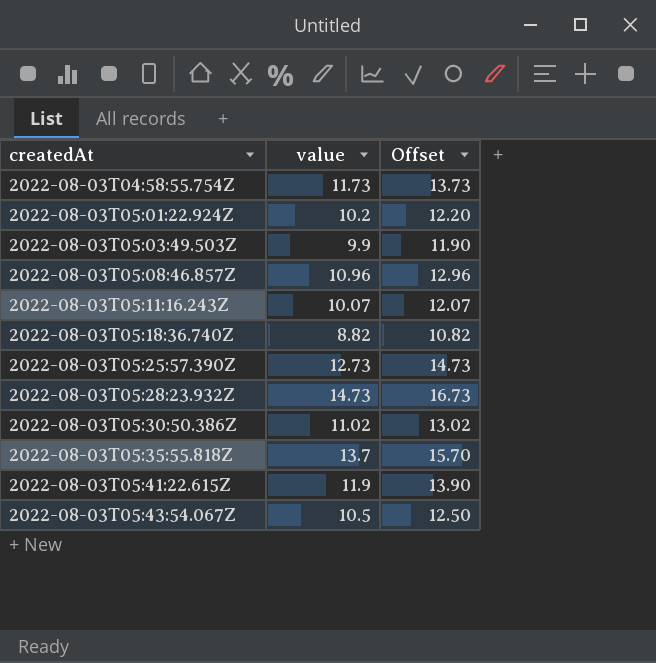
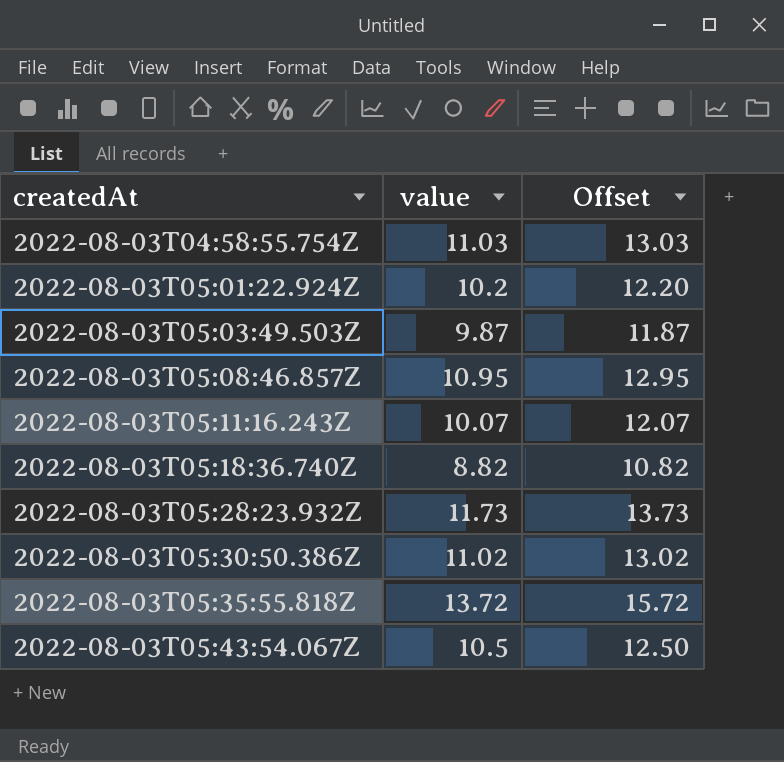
row 2022-08-03T05:25:57.390Z: 12.73 | 14.73 -> none
row 2022-08-03T05:41:22.615Z: 11.9 | 13.90 -> none
2022-08-03T04:58:55.754Z | value: 11.73 -> 11.03
2022-08-03T04:58:55.754Z | Offset: 13.73 -> 13.03
2022-08-03T05:03:49.503Z | value: 9.9 -> 9.87
2022-08-03T05:03:49.503Z | Offset: 11.90 -> 11.87
2022-08-03T05:08:46.857Z | value: 10.96 -> 10.95
2022-08-03T05:08:46.857Z | Offset: 12.96 -> 12.95
2022-08-03T05:28:23.932Z | value: 14.73 -> 11.73
2022-08-03T05:28:23.932Z | Offset: 16.73 -> 13.73
2022-08-03T05:35:55.818Z | value: 13.7 -> 13.72
2022-08-03T05:35:55.818Z | Offset: 15.70 -> 15.72

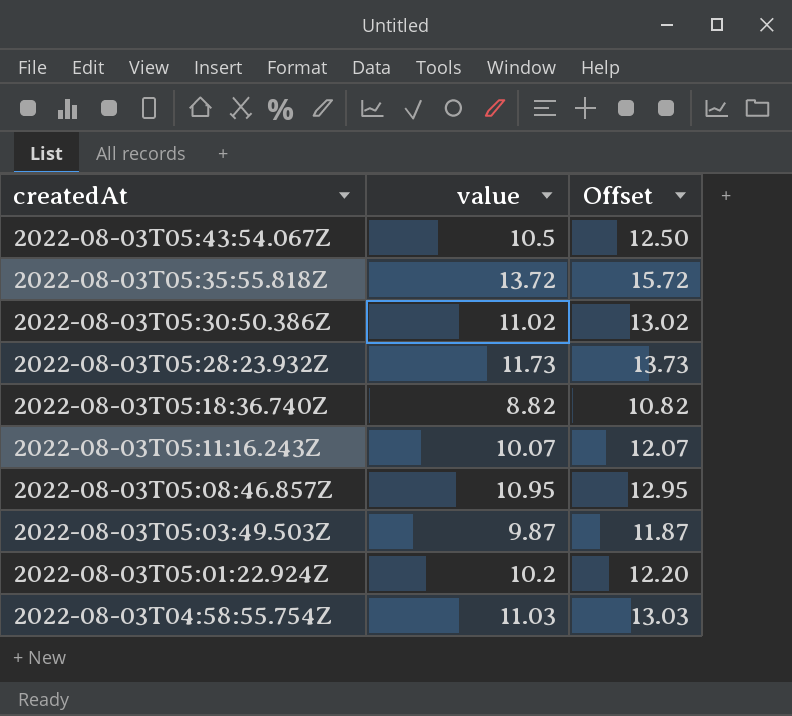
row order: createdAt ascending -> createdAt descending

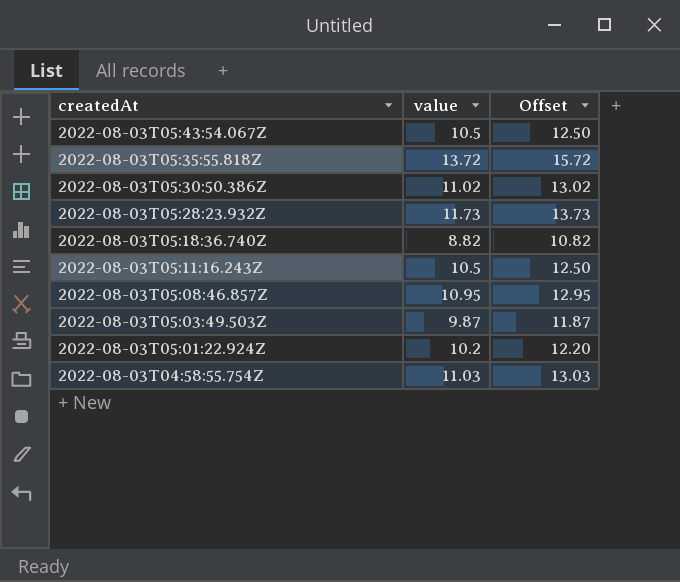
2022-08-03T05:11:16.243Z | value: 10.07 -> 10.5
2022-08-03T05:11:16.243Z | Offset: 12.07 -> 12.50

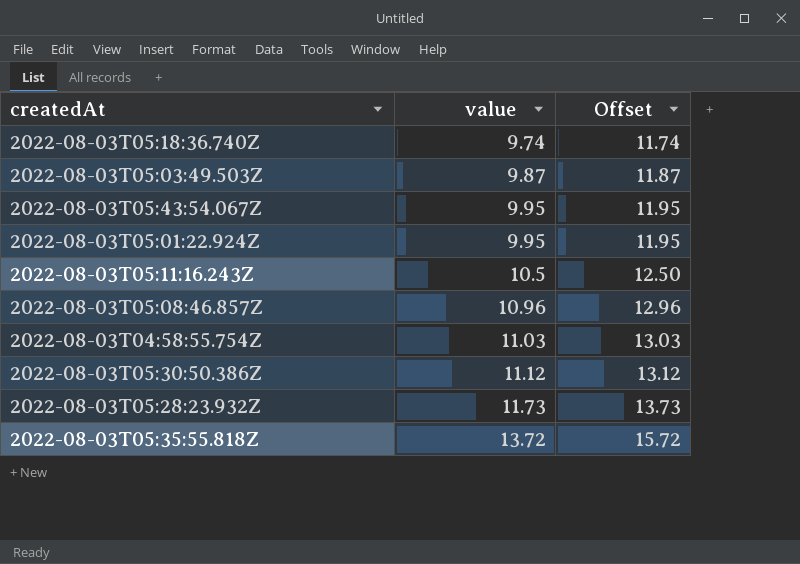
row order: createdAt descending -> value ascending
2022-08-03T05:18:36.740Z | value: 8.82 -> 9.74
2022-08-03T05:18:36.740Z | Offset: 10.82 -> 11.74
2022-08-03T05:43:54.067Z | value: 10.5 -> 9.95
2022-08-03T05:43:54.067Z | Offset: 12.50 -> 11.95
2022-08-03T05:01:22.924Z | value: 10.2 -> 9.95
2022-08-03T05:01:22.924Z | Offset: 12.20 -> 11.95
2022-08-03T05:08:46.857Z | value: 10.95 -> 10.96
2022-08-03T05:08:46.857Z | Offset: 12.95 -> 12.96
2022-08-03T05:30:50.386Z | value: 11.02 -> 11.12
2022-08-03T05:30:50.386Z | Offset: 13.02 -> 13.12

